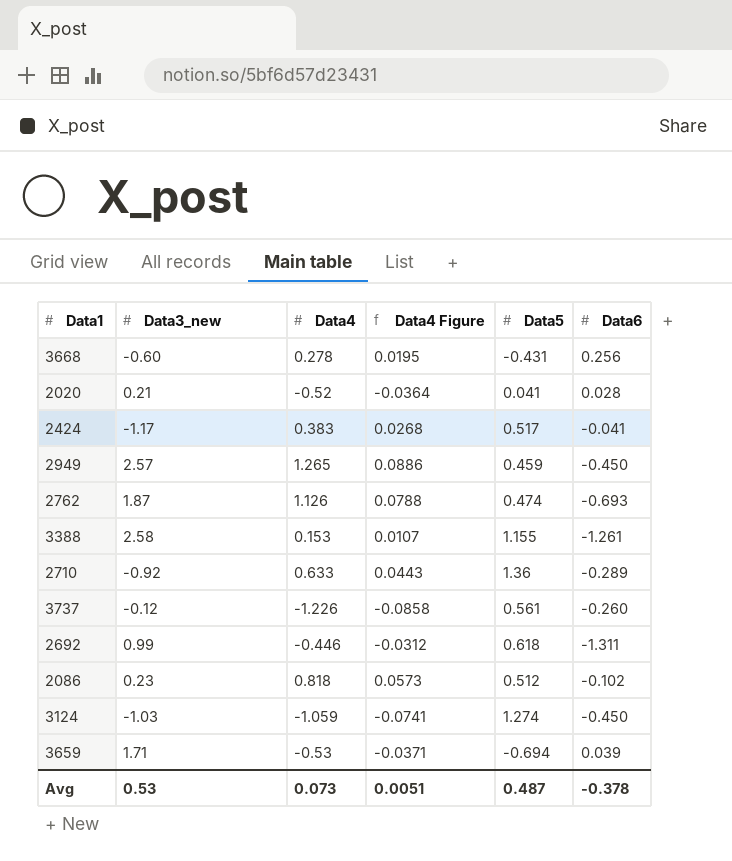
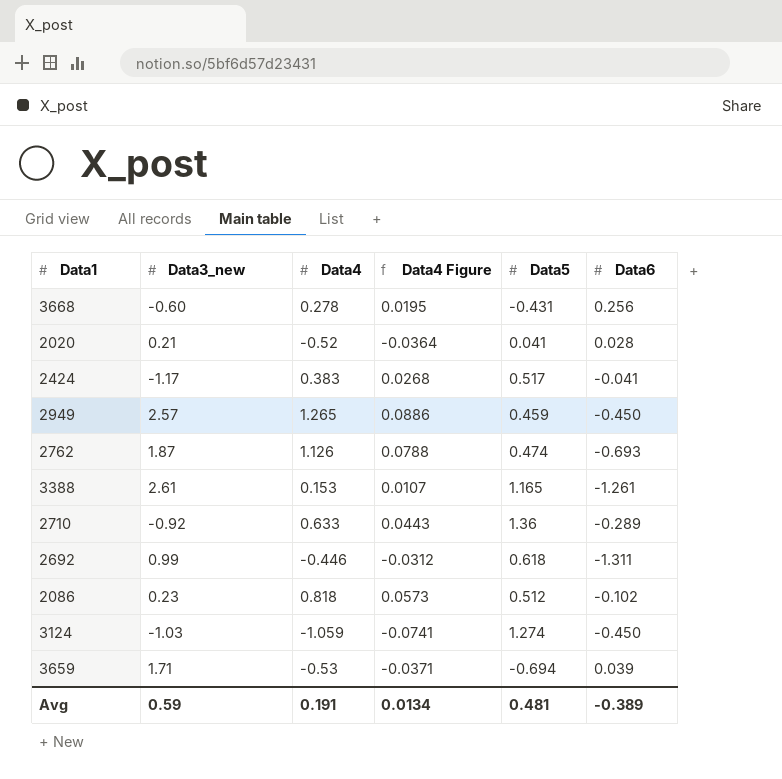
row 3737: -0.12 | -1.226 | -0.0858 | 0.561 | -0.260 -> none
3388 | Data3_new: 2.58 -> 2.61
3388 | Data5: 1.155 -> 1.165
Avg | Data3_new: 0.53 -> 0.59
Avg | Data4: 0.073 -> 0.191
Avg | Data4 Figure: 0.0051 -> 0.0134
Avg | Data5: 0.487 -> 0.481
Avg | Data6: -0.378 -> -0.389

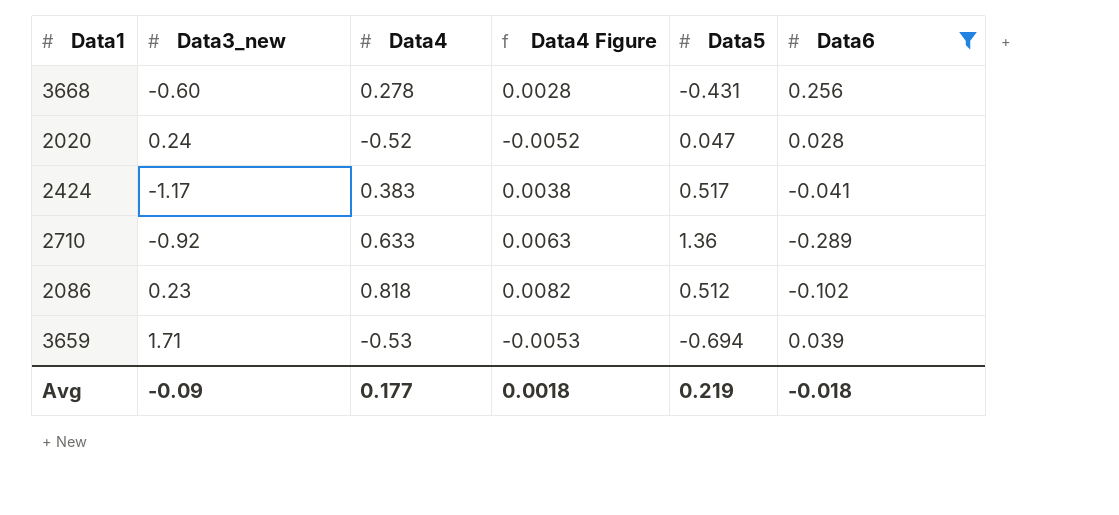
filter: none -> Data6 >= -0.289
column Data4 Figure | formula: [Data4] * 0.07 -> [Data4] * 0.01
2020 | Data3_new: 0.21 -> 0.24
2020 | Data5: 0.041 -> 0.047
Avg | Data3_new: 0.59 -> -0.09
Avg | Data4: 0.191 -> 0.177
Avg | Data4 Figure: 0.0134 -> 0.0018
Avg | Data5: 0.481 -> 0.219
Avg | Data6: -0.389 -> -0.018

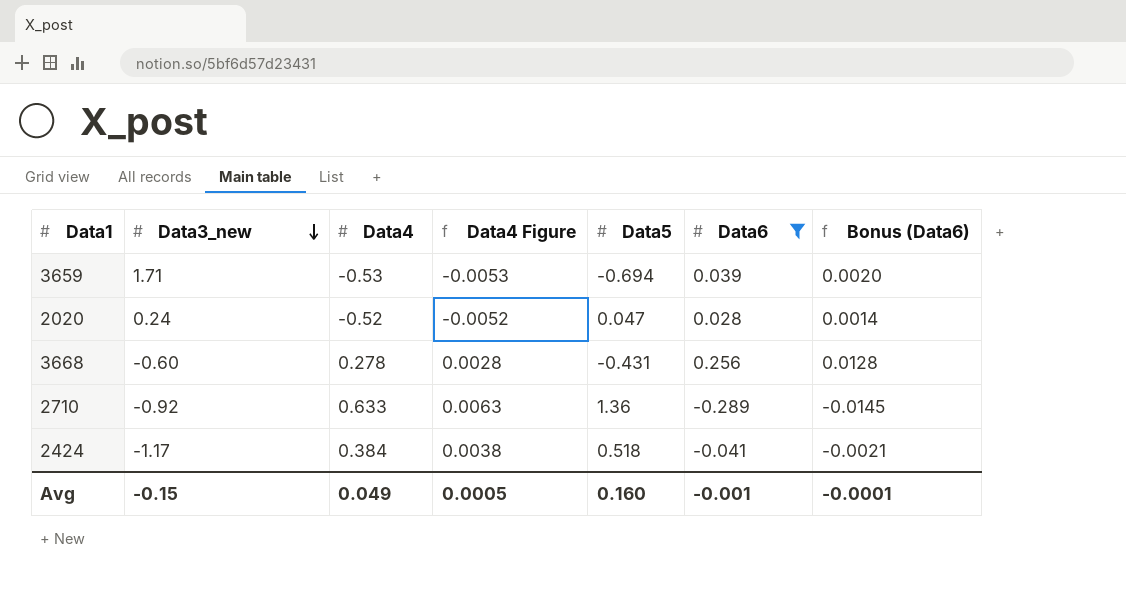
row order: none -> Data3_new descending
column Bonus (Data6) | formula: none -> [Data6] * 0.05
row 2086: 0.23 | 0.818 | 0.0082 | 0.512 | -0.102 -> none
2424 | Data4: 0.383 -> 0.384
2424 | Data5: 0.517 -> 0.518
Avg | Data3_new: -0.09 -> -0.15
Avg | Data4: 0.177 -> 0.049
Avg | Data4 Figure: 0.0018 -> 0.0005
Avg | Data5: 0.219 -> 0.160
Avg | Data6: -0.018 -> -0.001

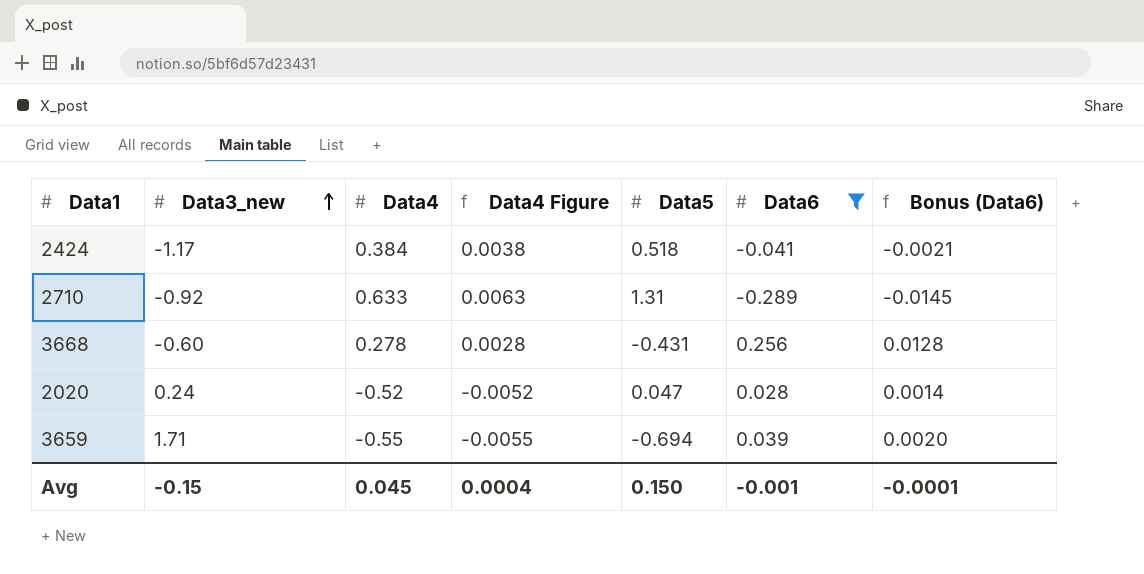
row order: Data3_new descending -> Data3_new ascending
2710 | Data5: 1.36 -> 1.31
3659 | Data4: -0.53 -> -0.55
3659 | Data4 Figure: -0.0053 -> -0.0055
Avg | Data4: 0.049 -> 0.045
Avg | Data4 Figure: 0.0005 -> 0.0004
Avg | Data5: 0.160 -> 0.150

